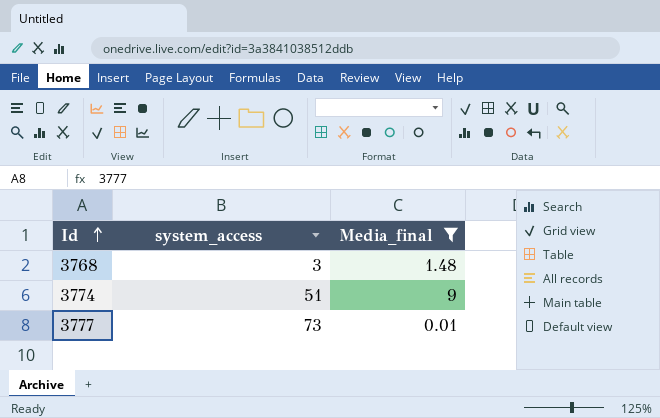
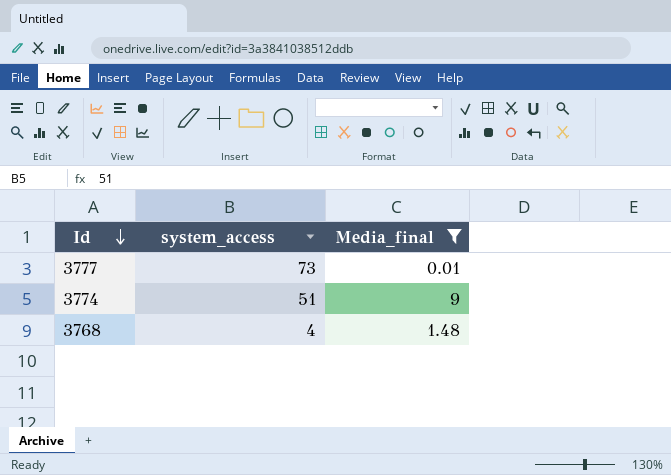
row order: Id ascending -> Id descending
3768 | system_access: 3 -> 4

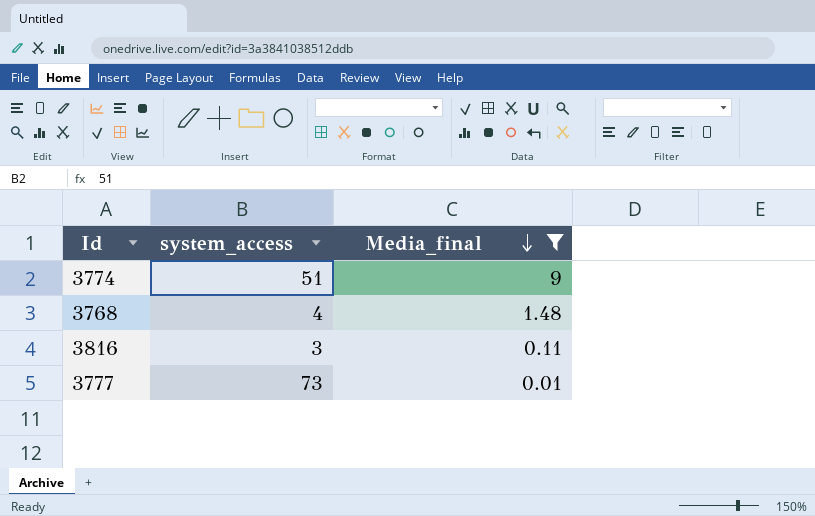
row order: Id descending -> Media_final descending
row 3816: none -> 3 | 0.11

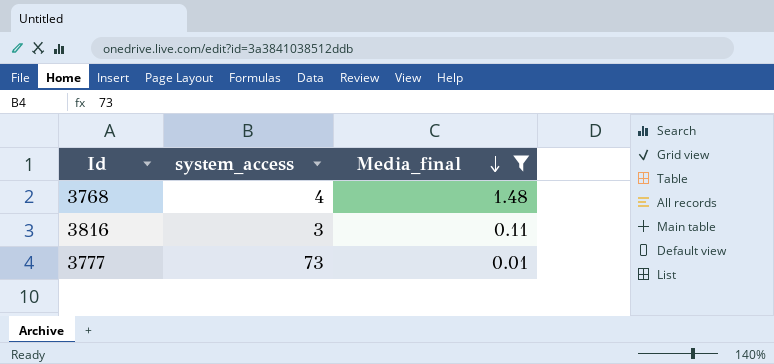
row 3774: 51 | 9 -> none

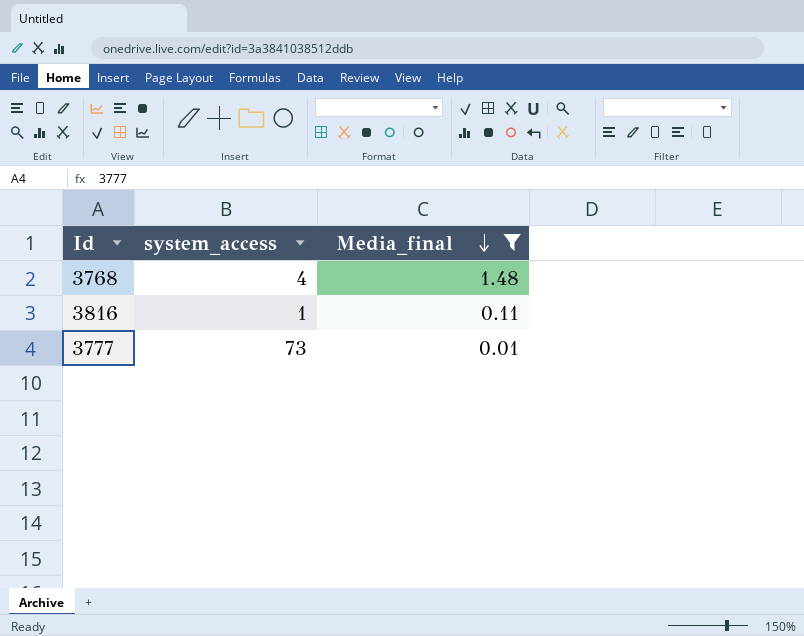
3816 | system_access: 3 -> 1

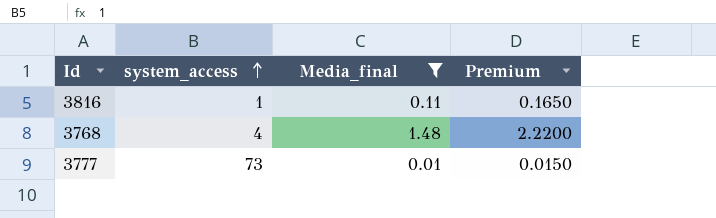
row order: Media_final descending -> system_access ascending
column Premium | formula: none -> [Media_final] * 1.5

